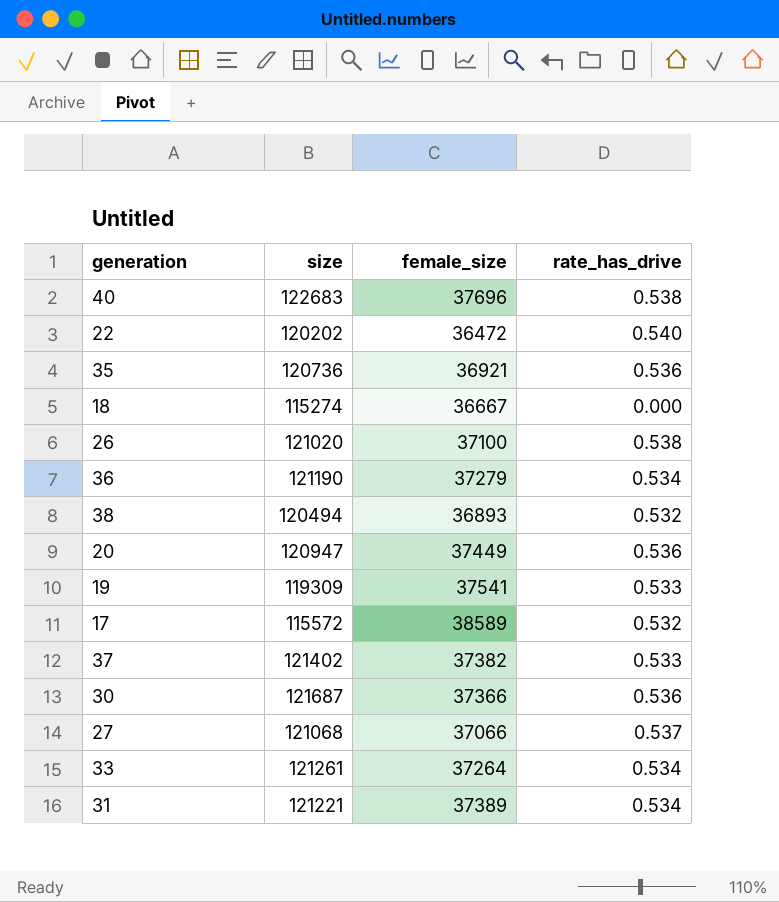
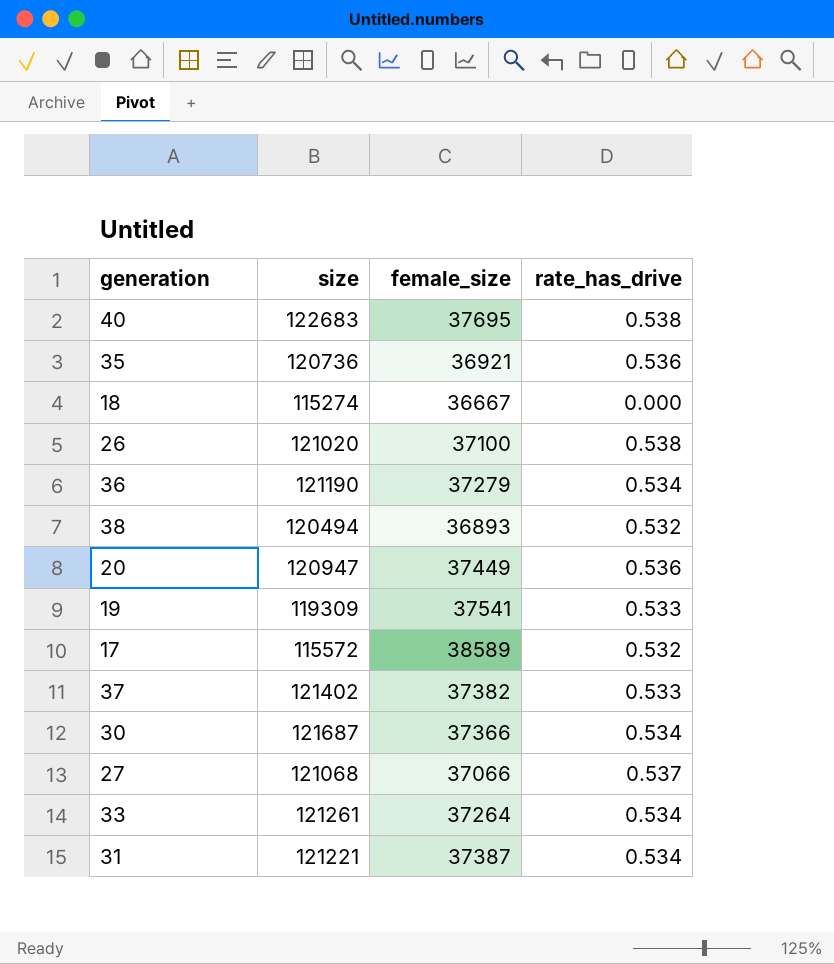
row 22: 120202 | 36472 | 0.540 -> none
40 | female_size: 37696 -> 37695
30 | rate_has_drive: 0.536 -> 0.534
31 | female_size: 37389 -> 37387

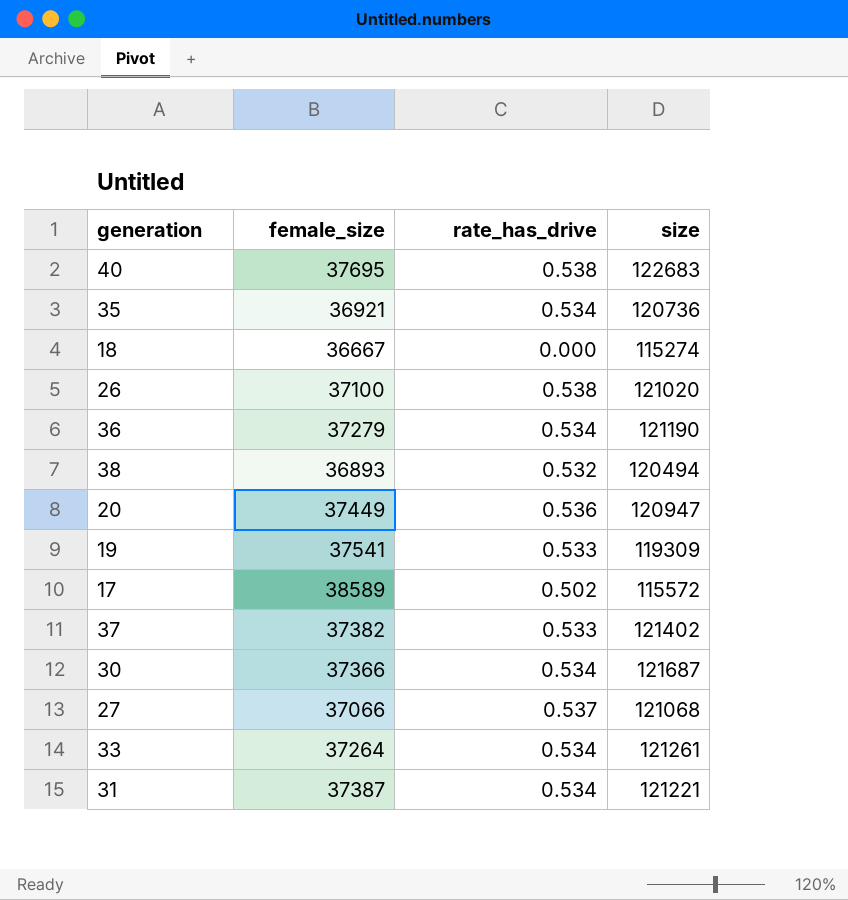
column size | position: 2 -> 4
35 | rate_has_drive: 0.536 -> 0.534
17 | rate_has_drive: 0.532 -> 0.502

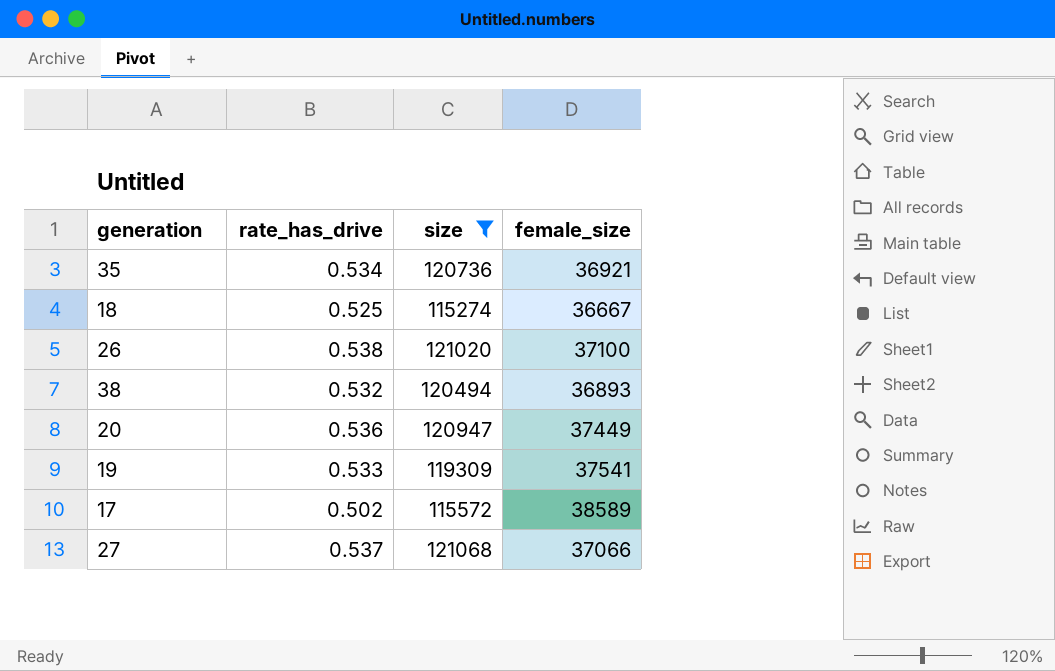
filter: none -> size <= 121068
column female_size | position: 2 -> 4
18 | rate_has_drive: 0.000 -> 0.525

